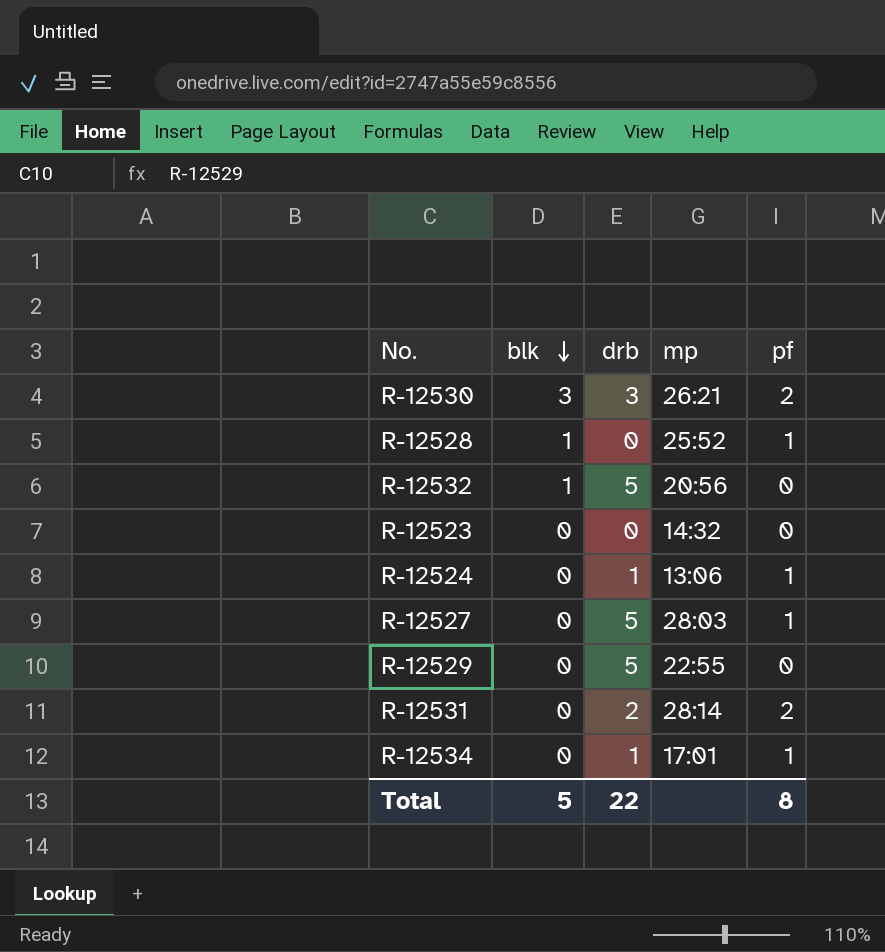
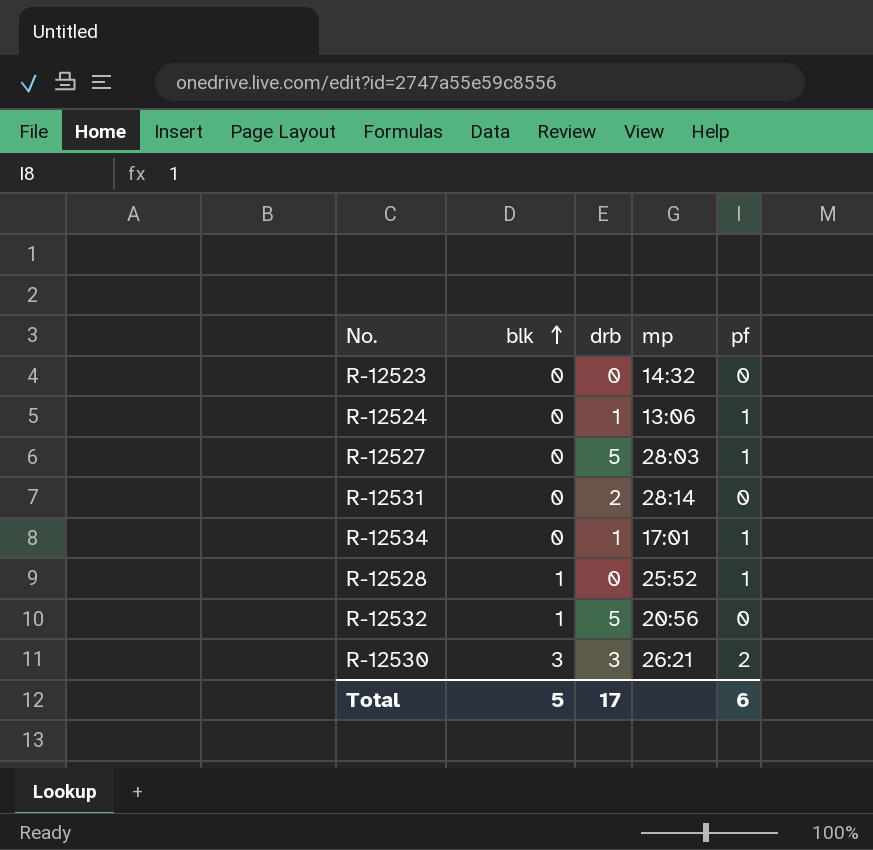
row order: blk descending -> blk ascending
row R-12529: 0 | 5 | 22:55 | 0 -> none
R-12531 | pf: 2 -> 0
Total | drb: 22 -> 17
Total | pf: 8 -> 6

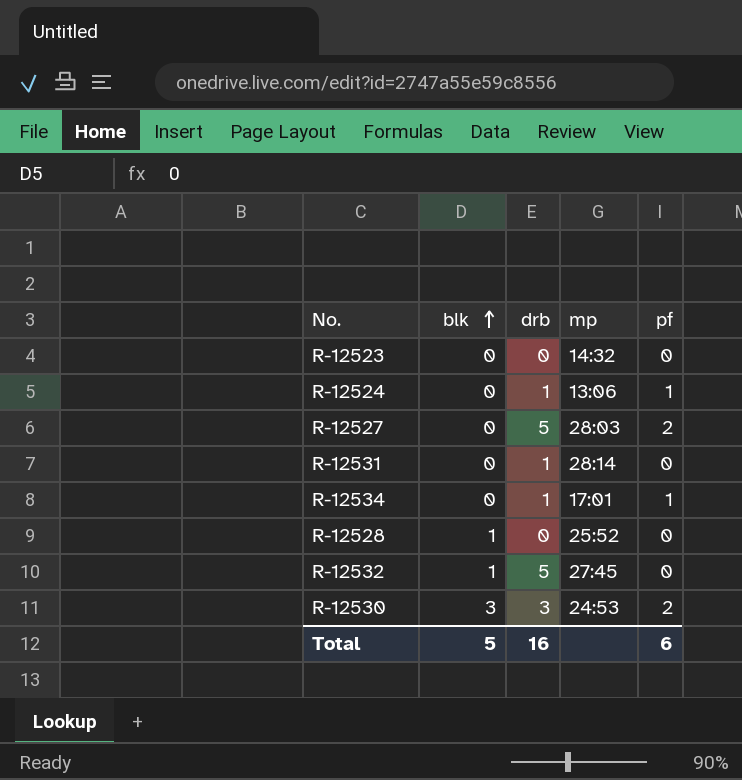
R-12527 | pf: 1 -> 2
R-12531 | drb: 2 -> 1
R-12528 | pf: 1 -> 0
R-12532 | mp: 20:56 -> 27:45
R-12530 | mp: 26:21 -> 24:53
Total | drb: 17 -> 16

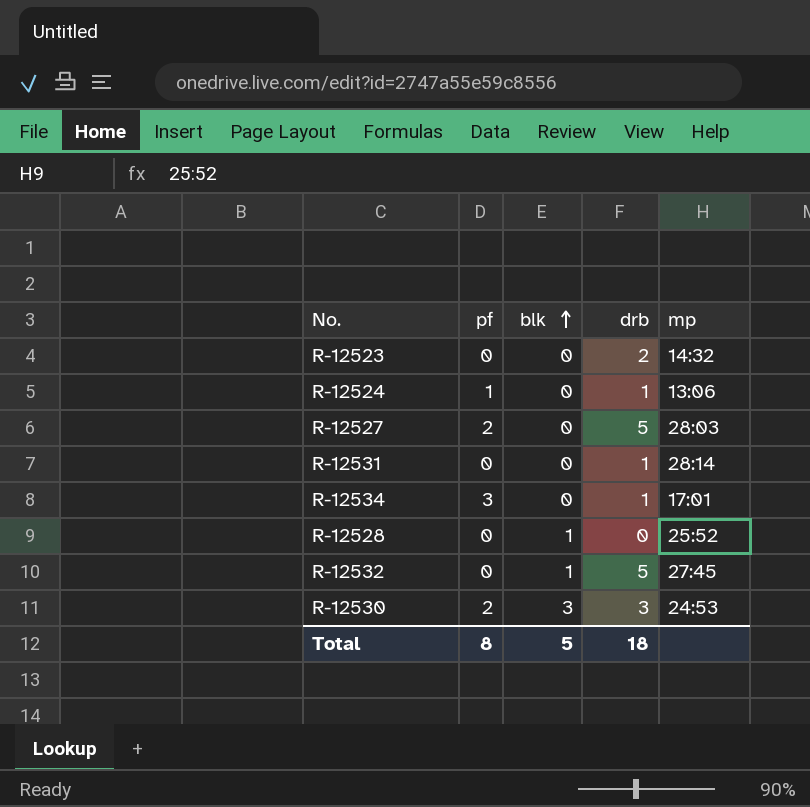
column pf | position: 5 -> 2
R-12523 | drb: 0 -> 2
R-12534 | pf: 1 -> 3
Total | pf: 6 -> 8
Total | drb: 16 -> 18

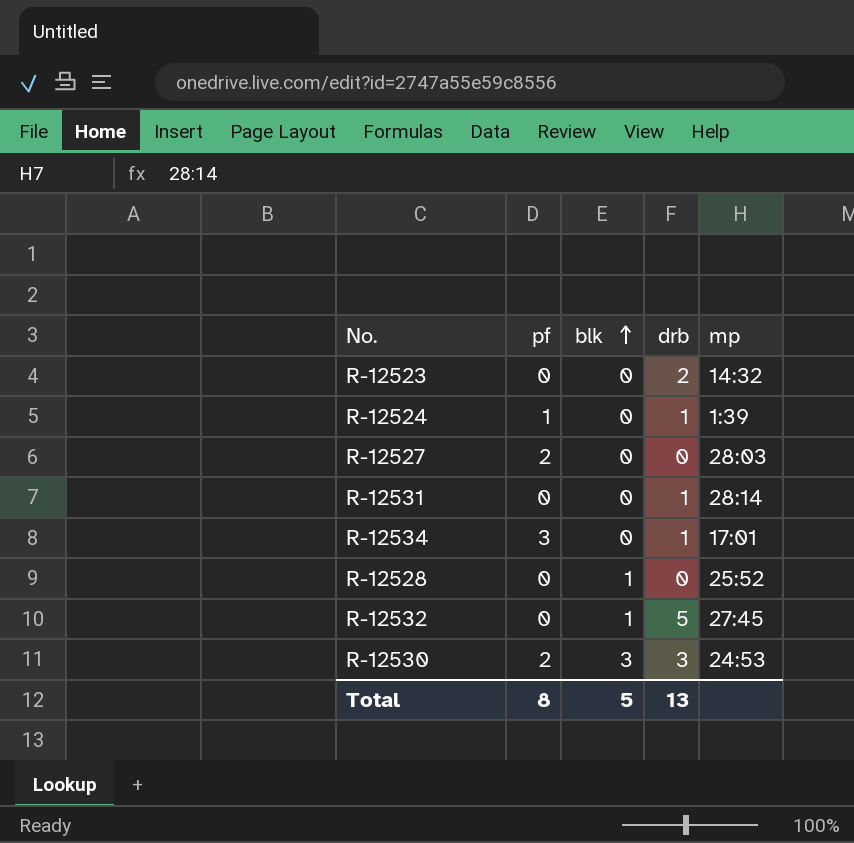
R-12524 | mp: 13:06 -> 1:39
R-12527 | drb: 5 -> 0
Total | drb: 18 -> 13

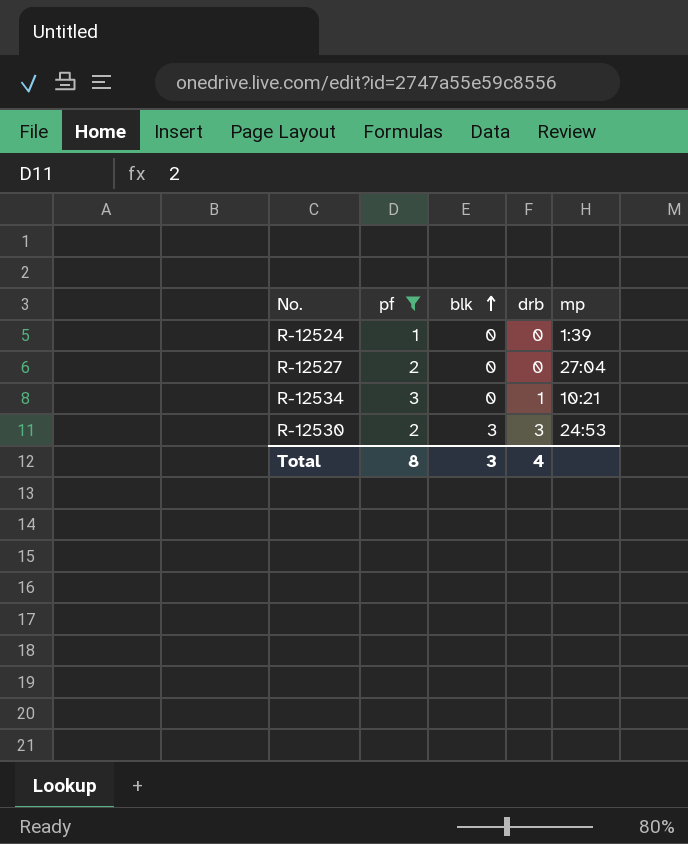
filter: none -> pf != 0
R-12524 | drb: 1 -> 0
R-12527 | mp: 28:03 -> 27:04
R-12534 | mp: 17:01 -> 10:21
Total | blk: 5 -> 3
Total | drb: 13 -> 4

